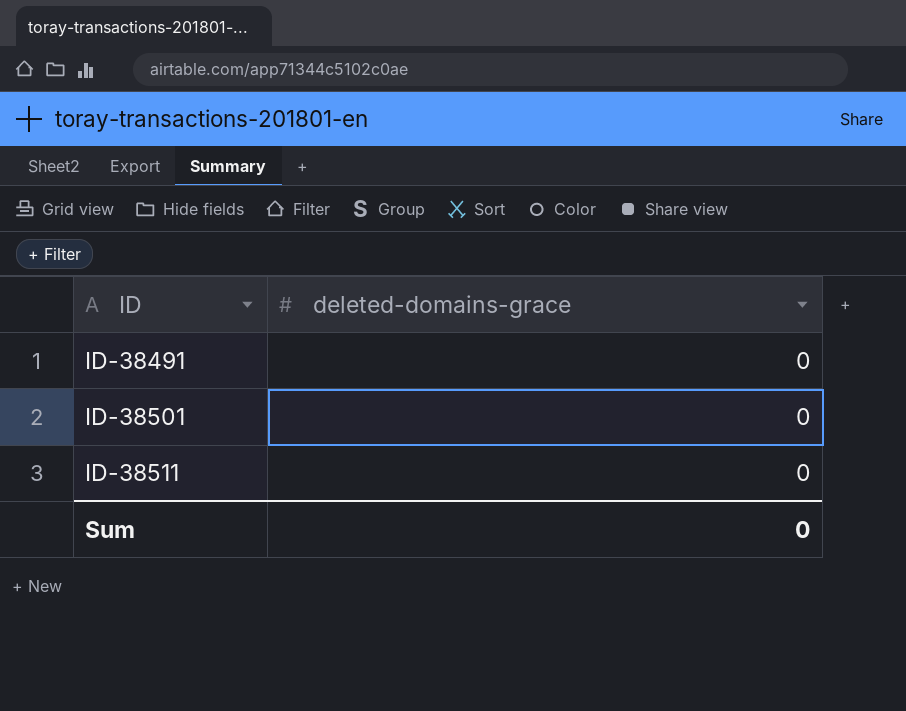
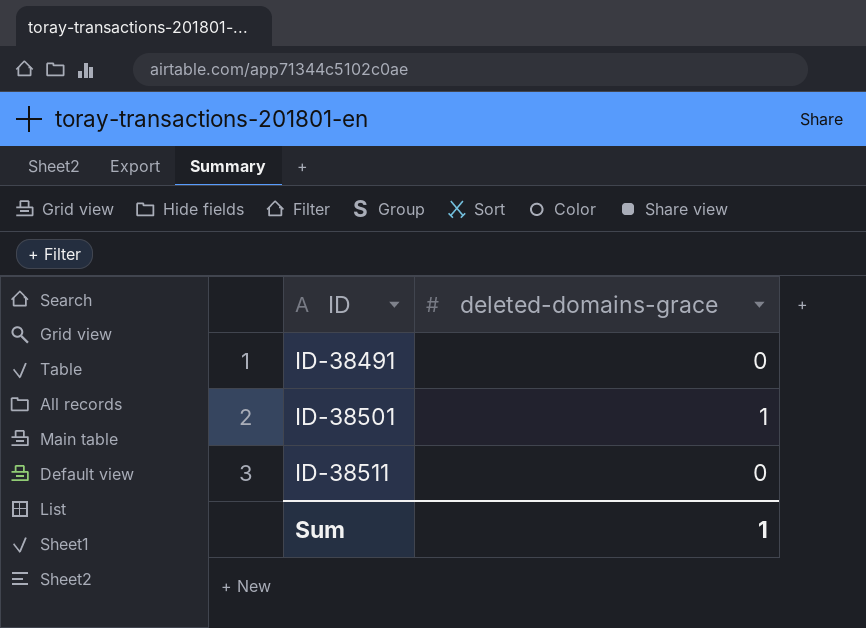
ID-38501 | deleted-domains-grace: 0 -> 1
Sum | deleted-domains-grace: 0 -> 1

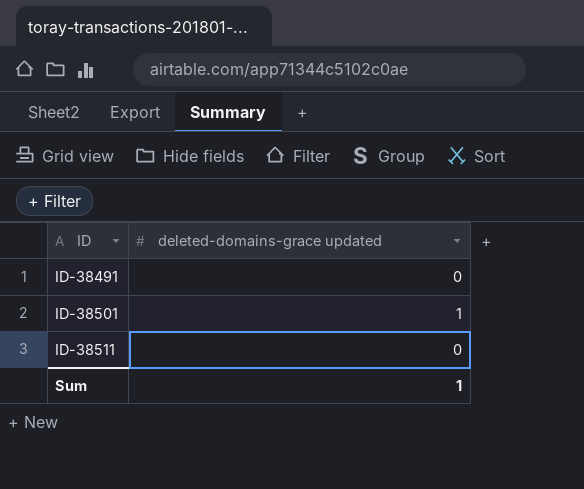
column name: deleted-domains-grace -> deleted-domains-grace updated

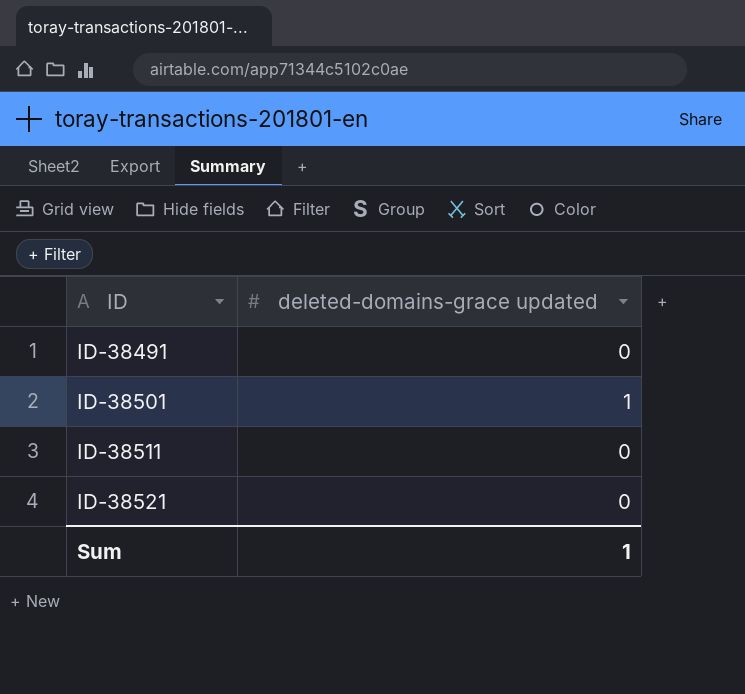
row ID-38521: none -> 0

